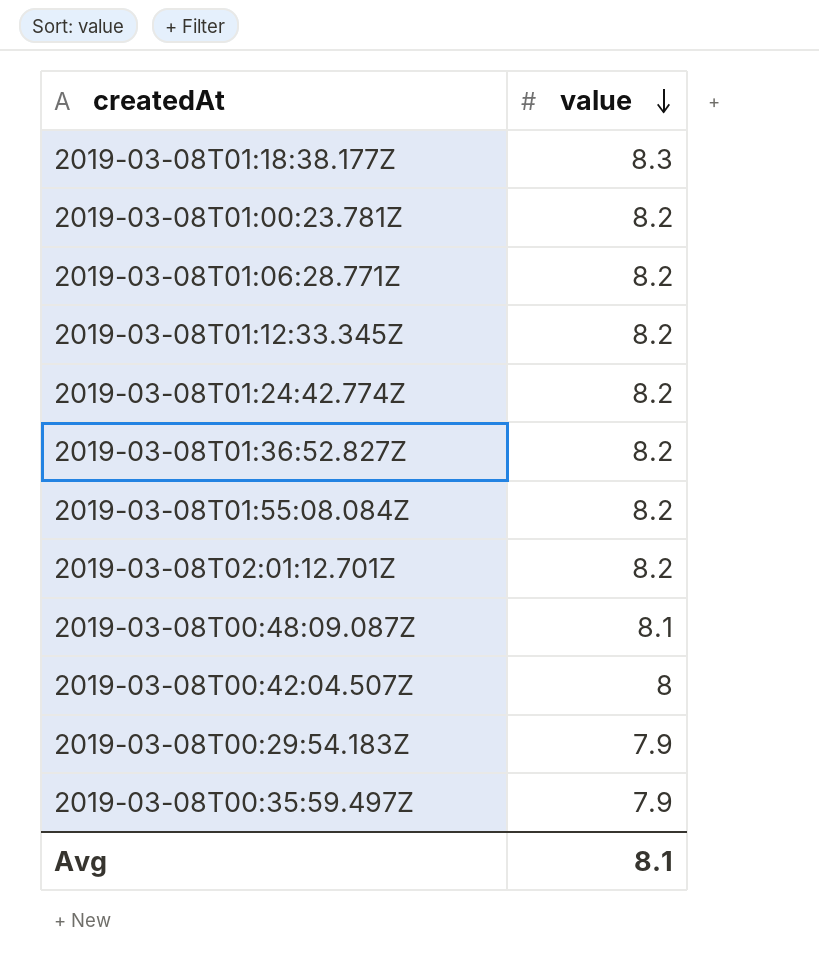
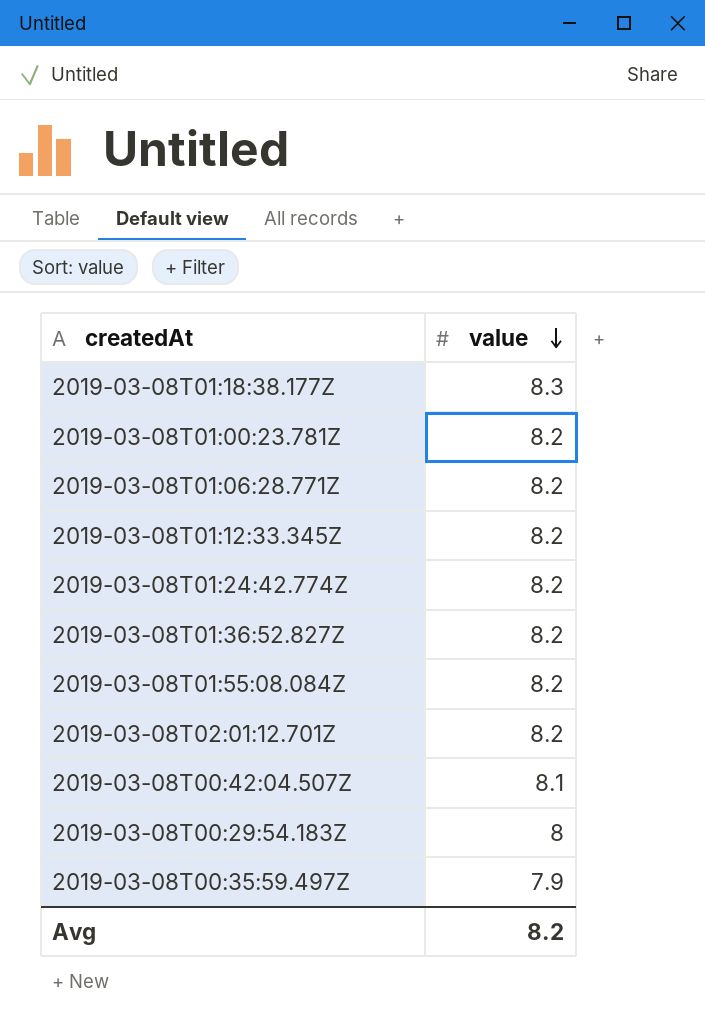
row 2019-03-08T00:48:09.087Z: 8.1 -> none
2019-03-08T00:42:04.507Z | value: 8 -> 8.1
2019-03-08T00:29:54.183Z | value: 7.9 -> 8
Avg | value: 8.1 -> 8.2

